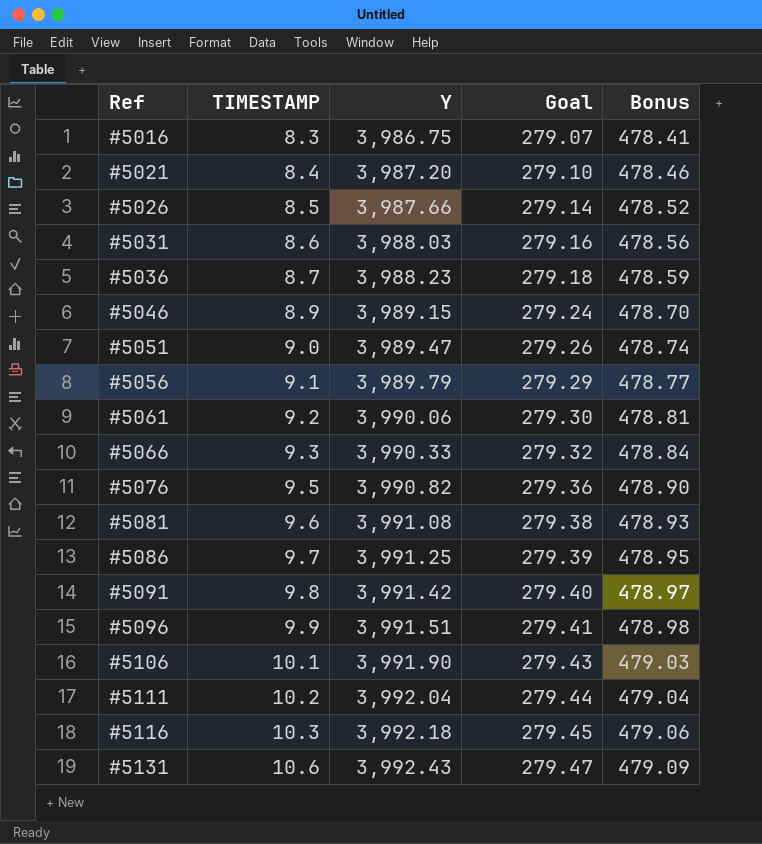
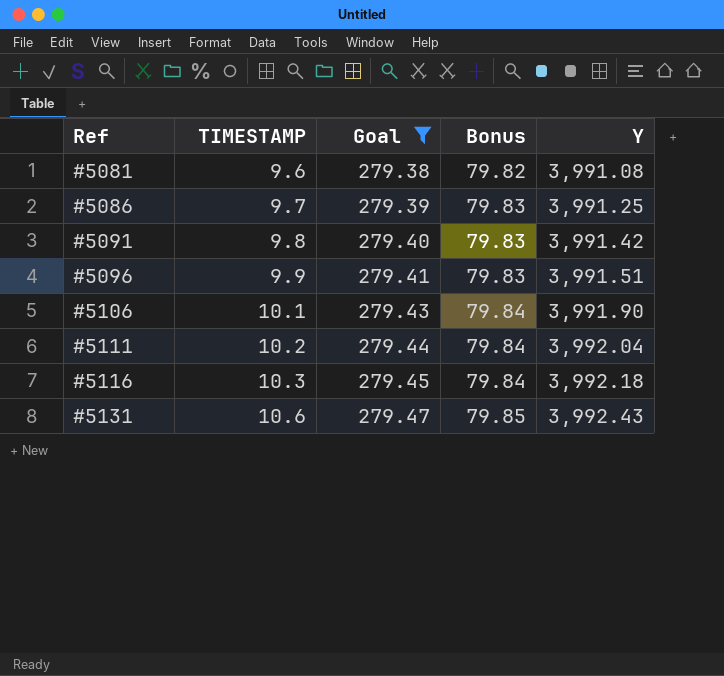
filter: none -> Goal >= 279.38
column Bonus | formula: [Y] * 0.12 -> [Y] * 0.02
column Y | position: 3 -> 5

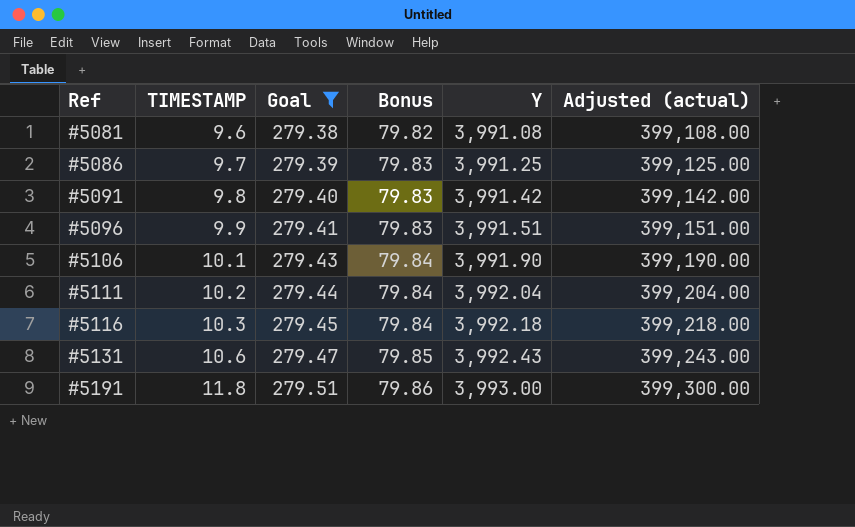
column Adjusted (actual) | formula: none -> [Y] * 100
row #5191: none -> 11.8 | 279.51 | 79.86 | 3,993.00 | 399,300.00

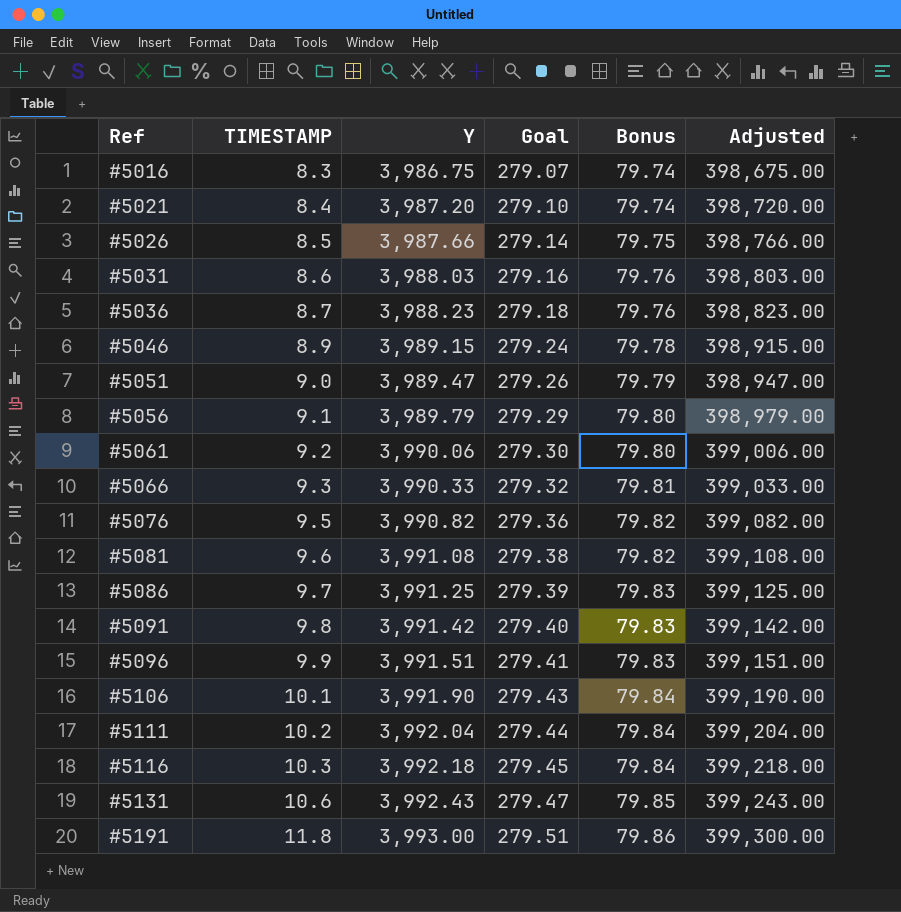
filter: Goal >= 279.38 -> none
column Y | position: 5 -> 3
column name: Adjusted (actual) -> Adjusted

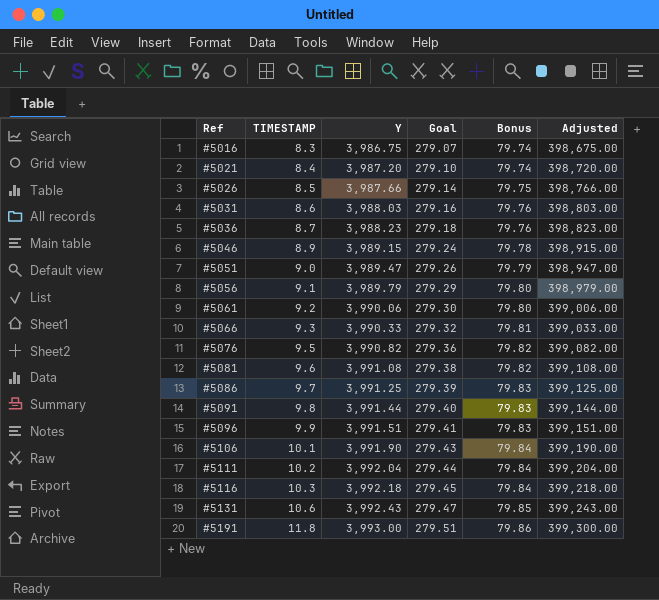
#5091 | Y: 3,991.42 -> 3,991.44
#5091 | Adjusted: 399,142.00 -> 399,144.00

